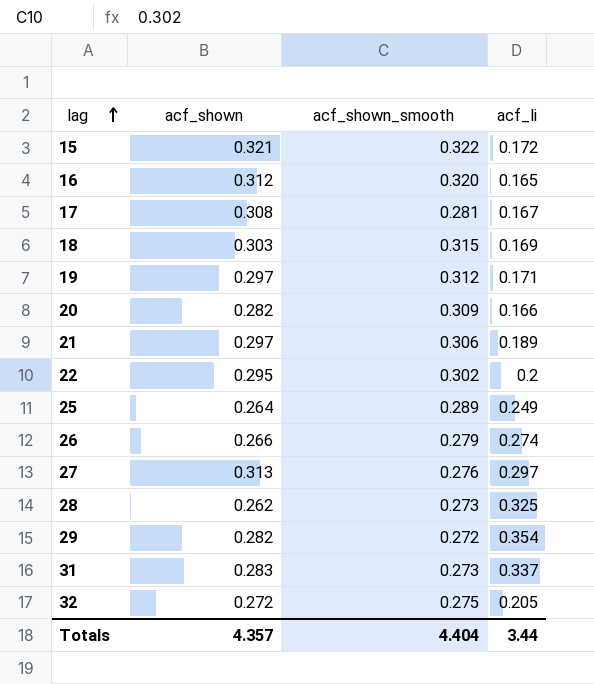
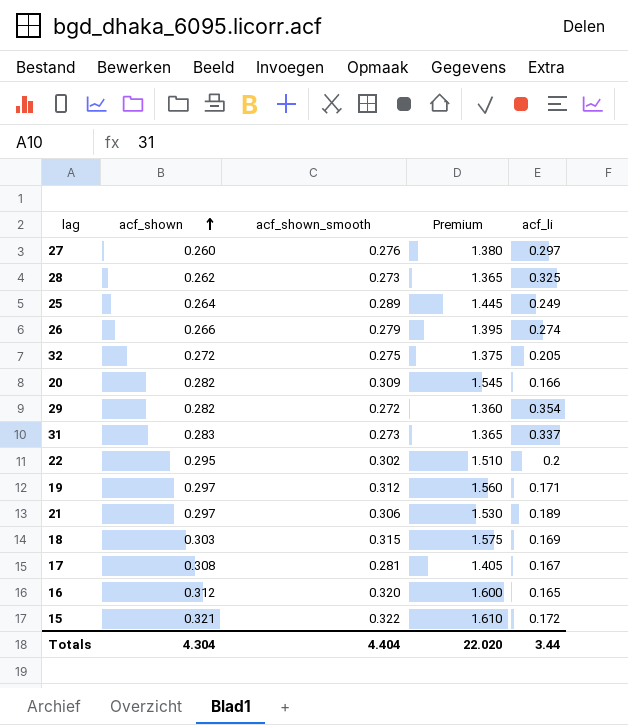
row order: lag ascending -> acf_shown ascending
column Premium | formula: none -> [acf_shown_smooth] * 5
27 | acf_shown: 0.313 -> 0.260
Totals | acf_shown: 4.357 -> 4.304

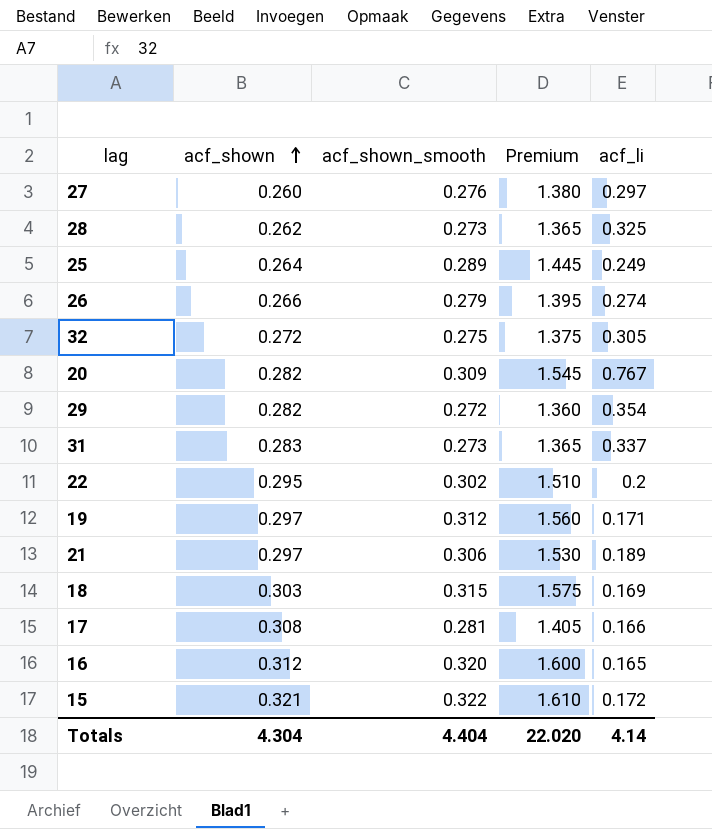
32 | acf_li: 0.205 -> 0.305
20 | acf_li: 0.166 -> 0.767
17 | acf_li: 0.167 -> 0.166
Totals | acf_li: 3.44 -> 4.14

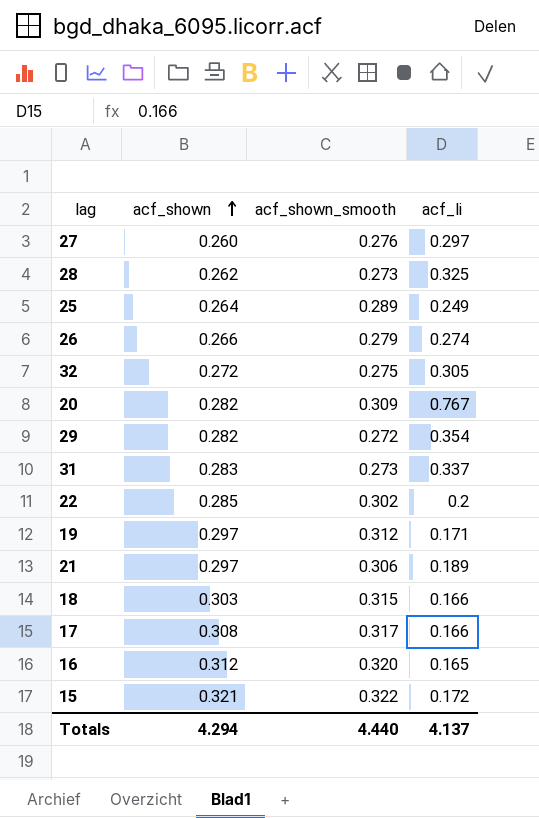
column Premium | formula: [acf_shown_smooth] * 5 -> none
22 | acf_shown: 0.295 -> 0.285
18 | acf_li: 0.169 -> 0.166
17 | acf_shown_smooth: 0.281 -> 0.317
Totals | acf_shown: 4.304 -> 4.294
Totals | acf_shown_smooth: 4.404 -> 4.440
Totals | acf_li: 4.14 -> 4.137

